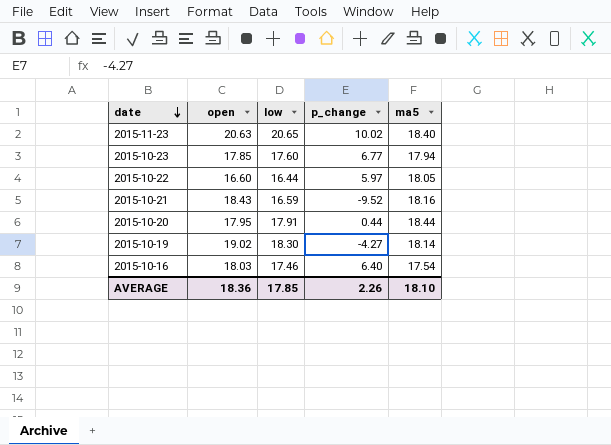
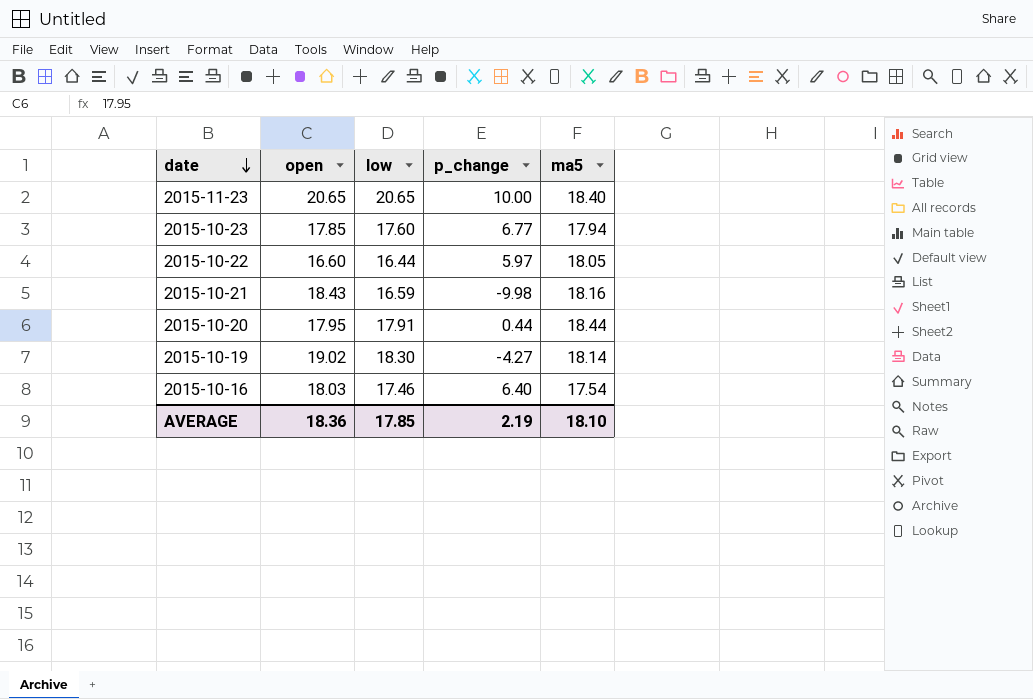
2015-11-23 | open: 20.63 -> 20.65
2015-11-23 | p_change: 10.02 -> 10.00
2015-10-21 | p_change: -9.52 -> -9.98
AVERAGE | p_change: 2.26 -> 2.19

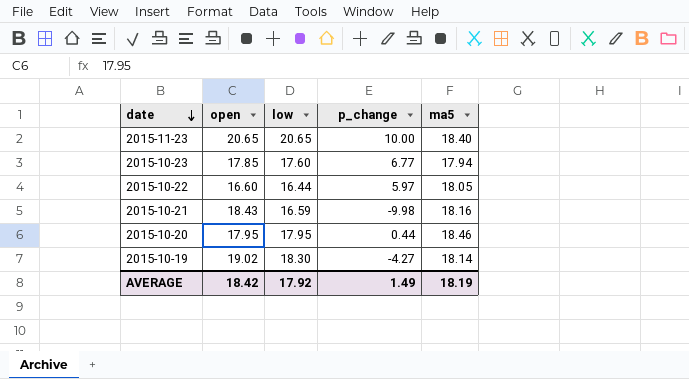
row 2015-10-16: 18.03 | 17.46 | 6.40 | 17.54 -> none
2015-10-20 | low: 17.91 -> 17.95
2015-10-20 | ma5: 18.44 -> 18.46
AVERAGE | open: 18.36 -> 18.42
AVERAGE | low: 17.85 -> 17.92
AVERAGE | p_change: 2.19 -> 1.49
AVERAGE | ma5: 18.10 -> 18.19

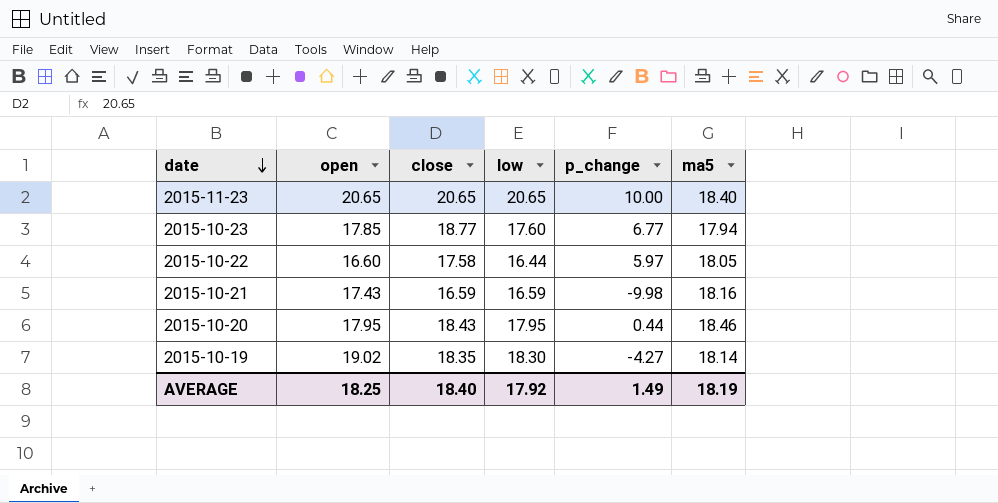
column close | position: none -> 3
2015-10-21 | open: 18.43 -> 17.43
AVERAGE | open: 18.42 -> 18.25

